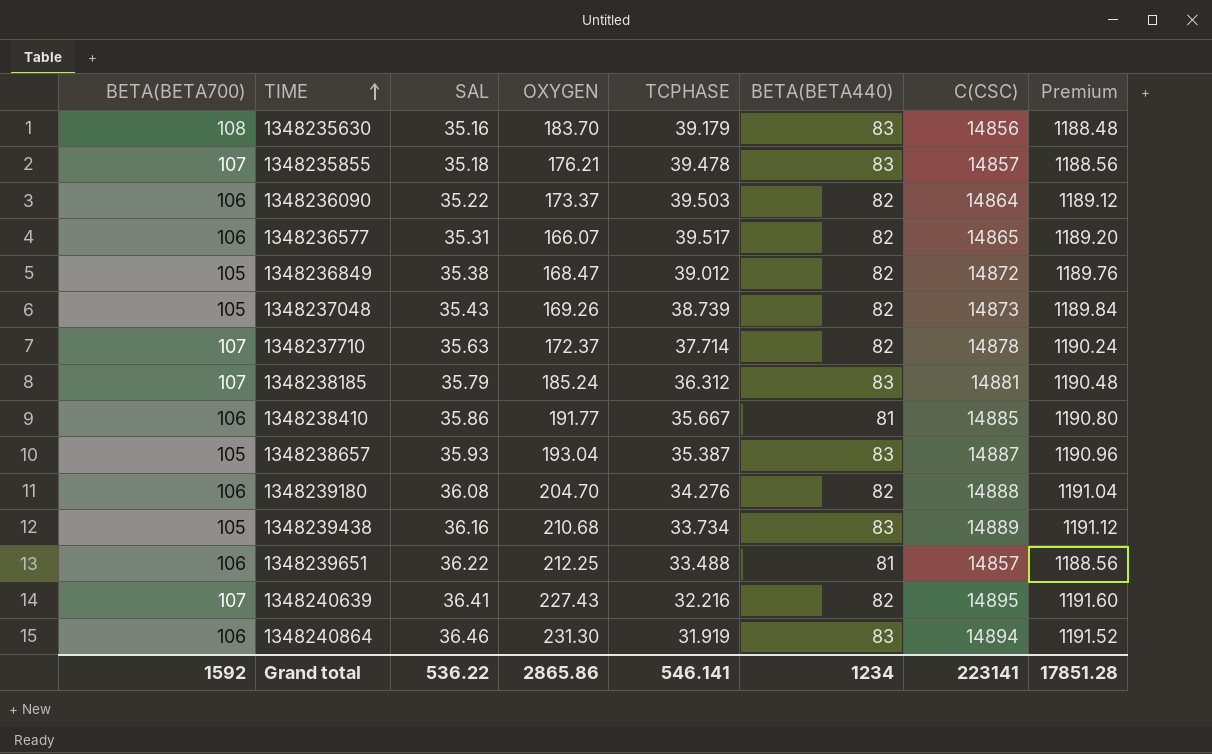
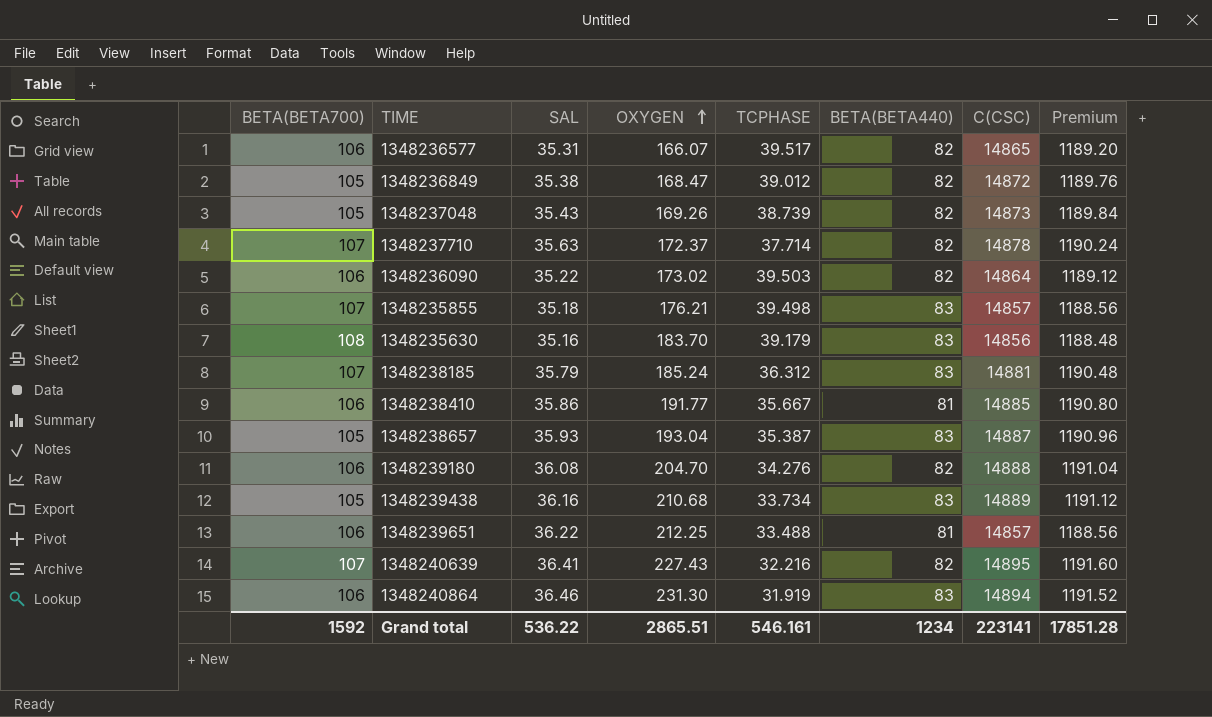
row order: TIME ascending -> OXYGEN ascending
1348236090 | OXYGEN: 173.37 -> 173.02
1348235855 | TCPHASE: 39.478 -> 39.498
Grand total | OXYGEN: 2865.86 -> 2865.51
Grand total | TCPHASE: 546.141 -> 546.161

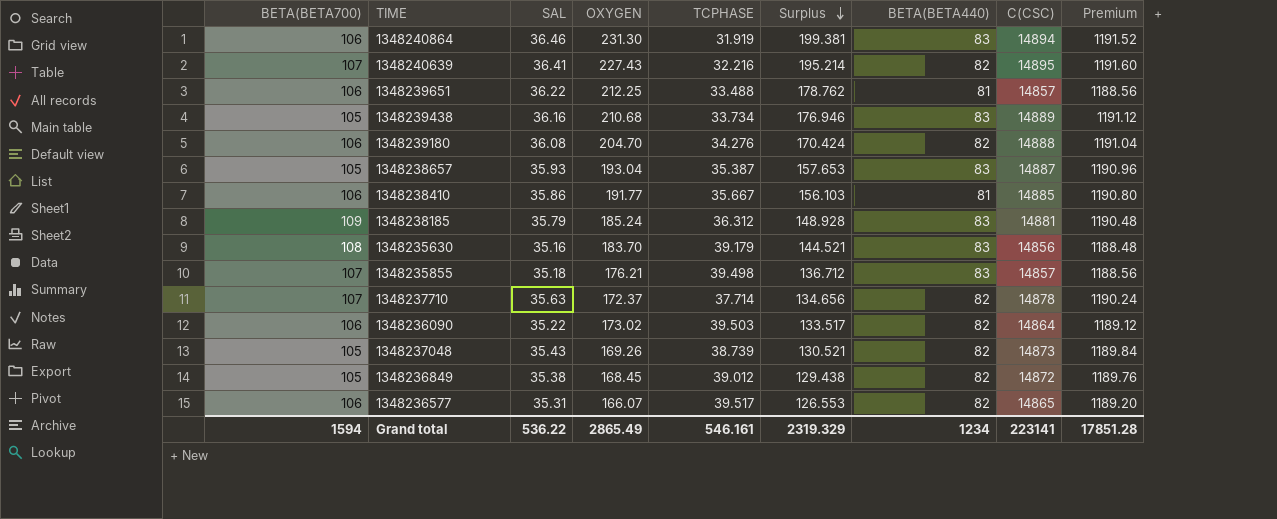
row order: OXYGEN ascending -> Surplus descending
column Surplus | formula: none -> [OXYGEN] - [TCPHASE]
1348238185 | BETA(BETA700): 107 -> 109
1348236849 | OXYGEN: 168.47 -> 168.45
Grand total | BETA(BETA700): 1592 -> 1594
Grand total | OXYGEN: 2865.51 -> 2865.49

